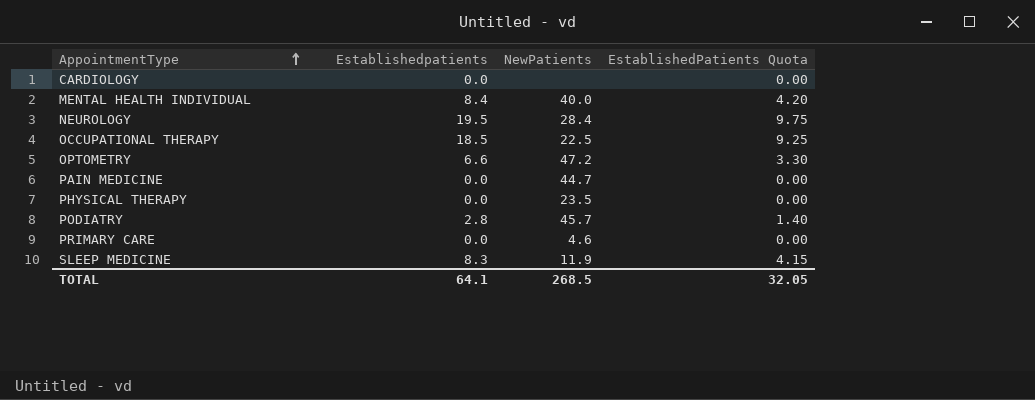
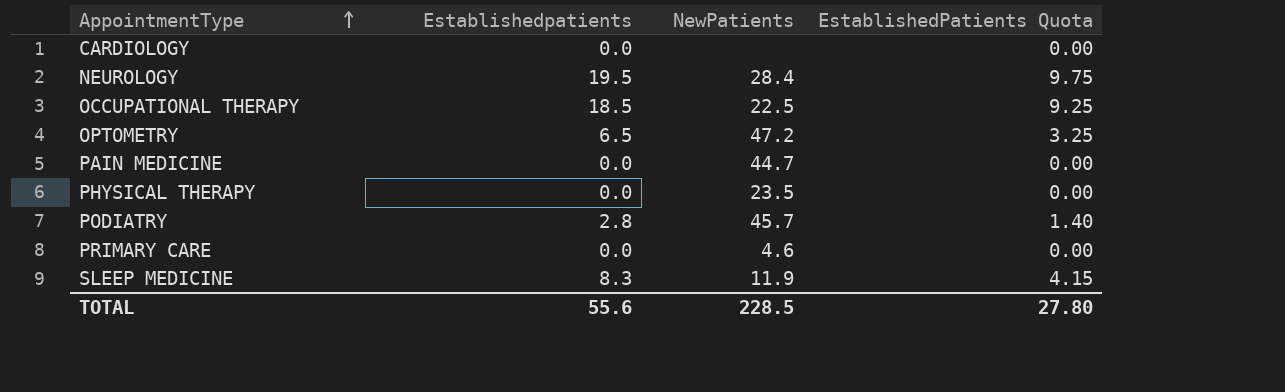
row MENTAL HEALTH INDIVIDUAL: 8.4 | 40.0 | 4.20 -> none
OPTOMETRY | Establishedpatients: 6.6 -> 6.5
OPTOMETRY | EstablishedPatients Quota: 3.30 -> 3.25
TOTAL | Establishedpatients: 64.1 -> 55.6
TOTAL | NewPatients: 268.5 -> 228.5
TOTAL | EstablishedPatients Quota: 32.05 -> 27.80

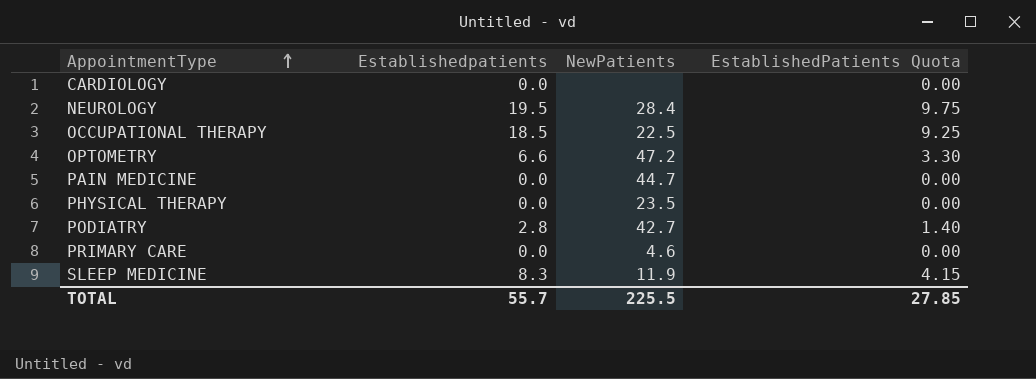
OPTOMETRY | Establishedpatients: 6.5 -> 6.6
OPTOMETRY | EstablishedPatients Quota: 3.25 -> 3.30
PODIATRY | NewPatients: 45.7 -> 42.7
TOTAL | Establishedpatients: 55.6 -> 55.7
TOTAL | NewPatients: 228.5 -> 225.5
TOTAL | EstablishedPatients Quota: 27.80 -> 27.85

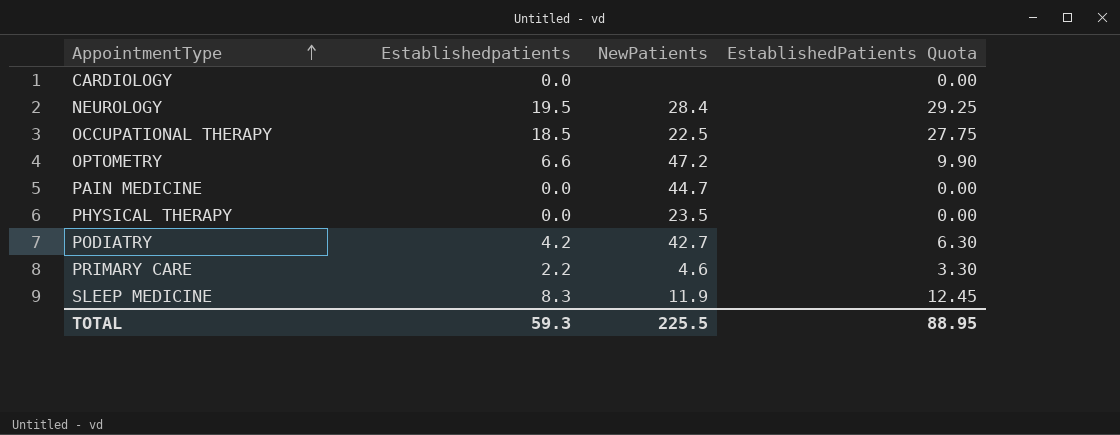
column EstablishedPatients Quota | formula: [Establishedpatients] * 0.5 -> [Establishedpatients] * 1.5
PODIATRY | Establishedpatients: 2.8 -> 4.2
PRIMARY CARE | Establishedpatients: 0.0 -> 2.2
TOTAL | Establishedpatients: 55.7 -> 59.3
TOTAL | EstablishedPatients Quota: 27.85 -> 88.95

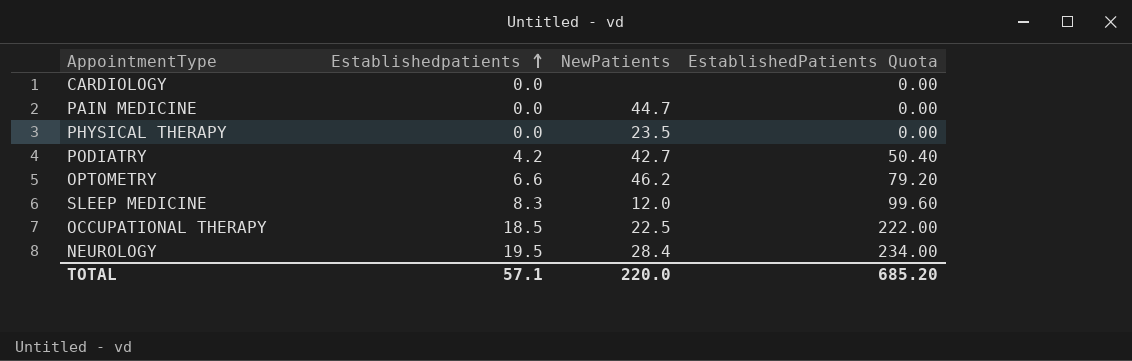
row order: AppointmentType ascending -> Establishedpatients ascending
column EstablishedPatients Quota | formula: [Establishedpatients] * 1.5 -> [Establishedpatients] * 12
row PRIMARY CARE: 2.2 | 4.6 | 3.30 -> none
OPTOMETRY | NewPatients: 47.2 -> 46.2
SLEEP MEDICINE | NewPatients: 11.9 -> 12.0
TOTAL | Establishedpatients: 59.3 -> 57.1
TOTAL | NewPatients: 225.5 -> 220.0
TOTAL | EstablishedPatients Quota: 88.95 -> 685.20

